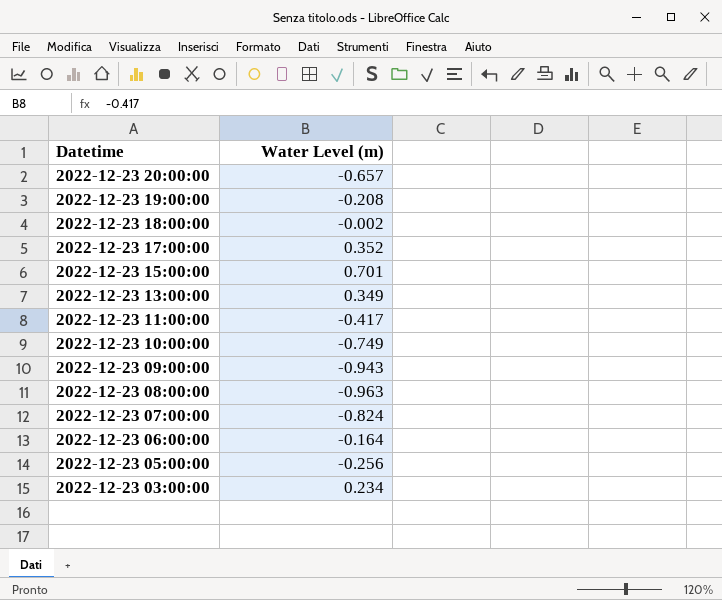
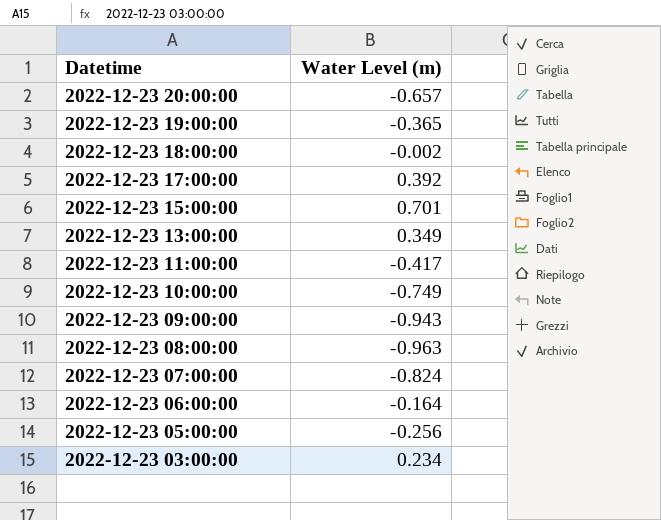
2022-12-23 19:00:00 | Water Level (m): -0.208 -> -0.365
2022-12-23 17:00:00 | Water Level (m): 0.352 -> 0.392

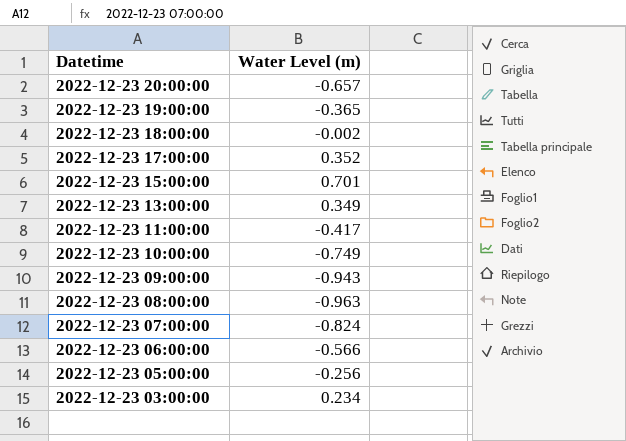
2022-12-23 17:00:00 | Water Level (m): 0.392 -> 0.352
2022-12-23 06:00:00 | Water Level (m): -0.164 -> -0.566

